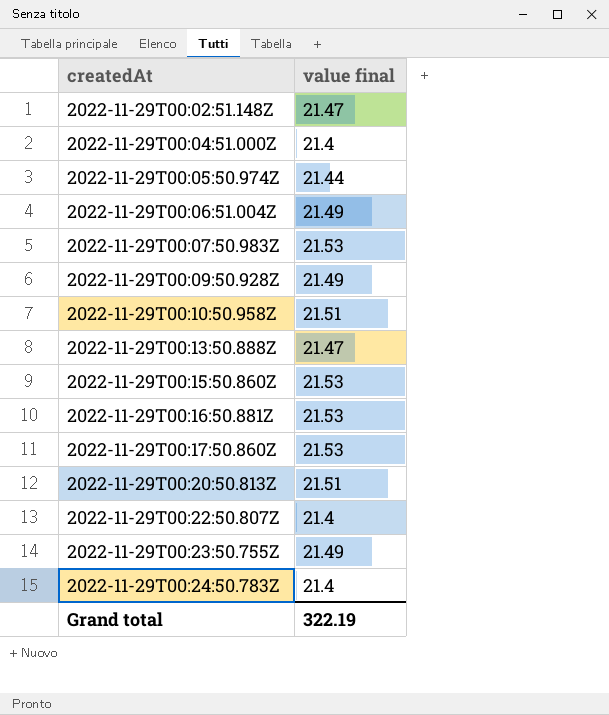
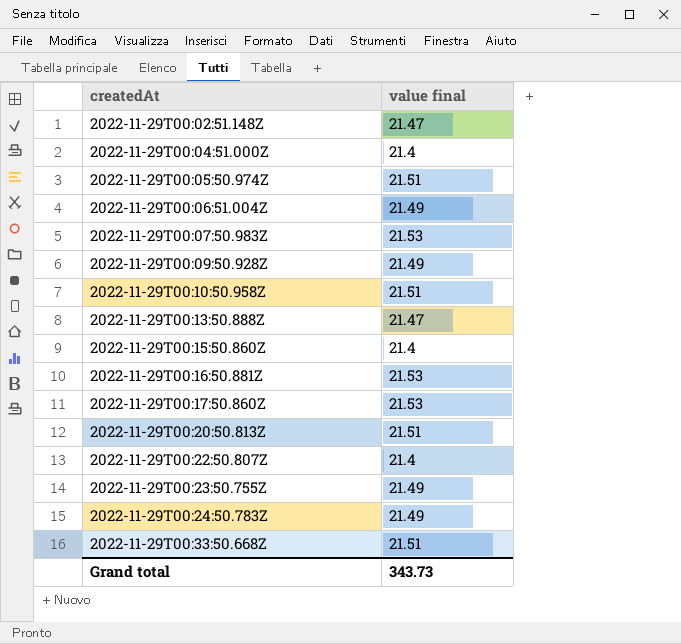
2022-11-29T00:05:50.974Z | value final: 21.44 -> 21.51
2022-11-29T00:15:50.860Z | value final: 21.53 -> 21.4
2022-11-29T00:24:50.783Z | value final: 21.4 -> 21.49
row 2022-11-29T00:33:50.668Z: none -> 21.51
Grand total | value final: 322.19 -> 343.73

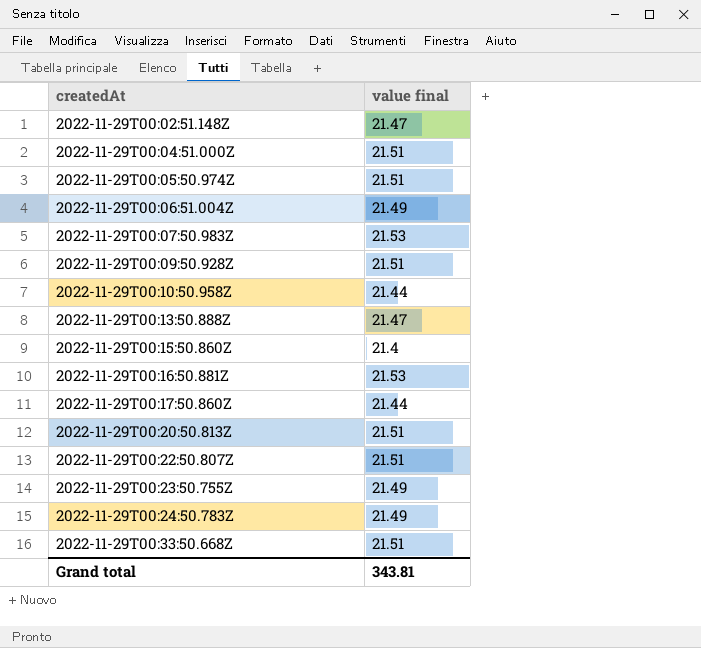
2022-11-29T00:04:51.000Z | value final: 21.4 -> 21.51
2022-11-29T00:09:50.928Z | value final: 21.49 -> 21.51
2022-11-29T00:10:50.958Z | value final: 21.51 -> 21.44
2022-11-29T00:17:50.860Z | value final: 21.53 -> 21.44
2022-11-29T00:22:50.807Z | value final: 21.4 -> 21.51
Grand total | value final: 343.73 -> 343.81

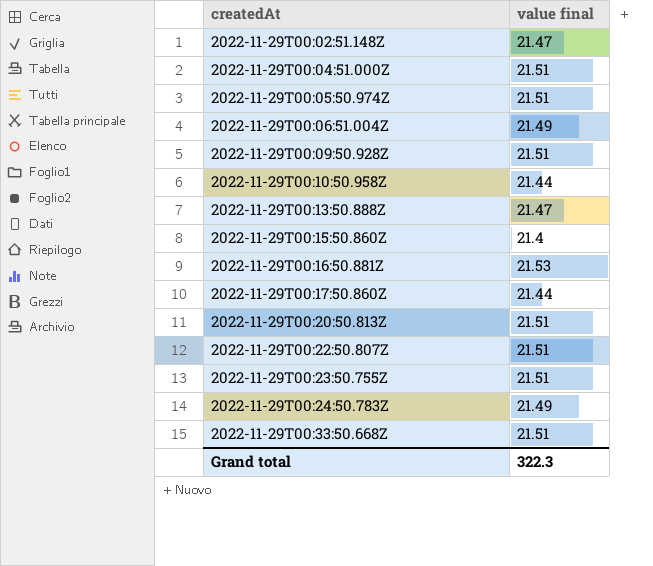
row 2022-11-29T00:07:50.983Z: 21.53 -> none
2022-11-29T00:23:50.755Z | value final: 21.49 -> 21.51
Grand total | value final: 343.81 -> 322.3

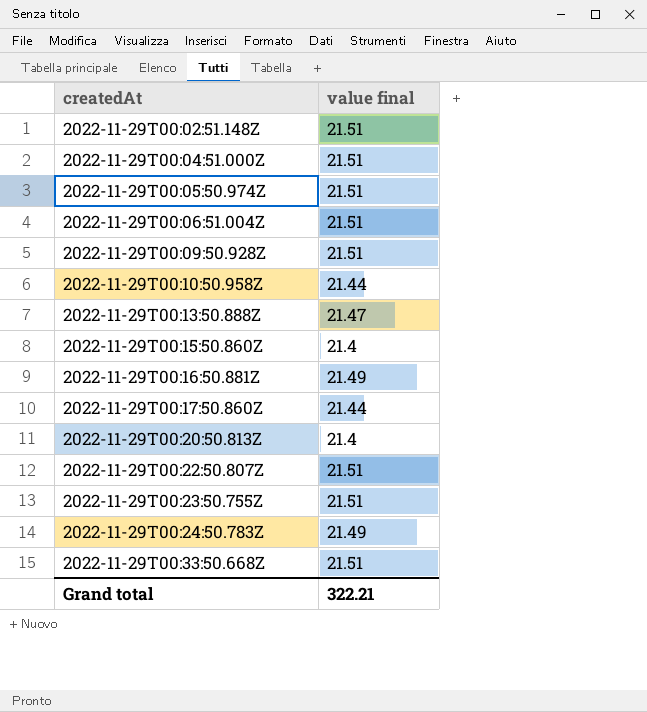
2022-11-29T00:02:51.148Z | value final: 21.47 -> 21.51
2022-11-29T00:06:51.004Z | value final: 21.49 -> 21.51
2022-11-29T00:16:50.881Z | value final: 21.53 -> 21.49
2022-11-29T00:20:50.813Z | value final: 21.51 -> 21.4
Grand total | value final: 322.3 -> 322.21

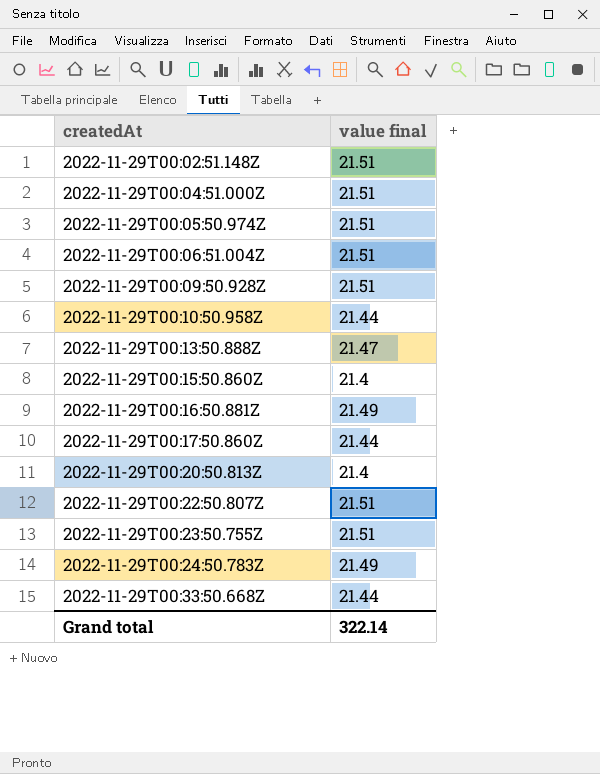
2022-11-29T00:33:50.668Z | value final: 21.51 -> 21.44
Grand total | value final: 322.21 -> 322.14

